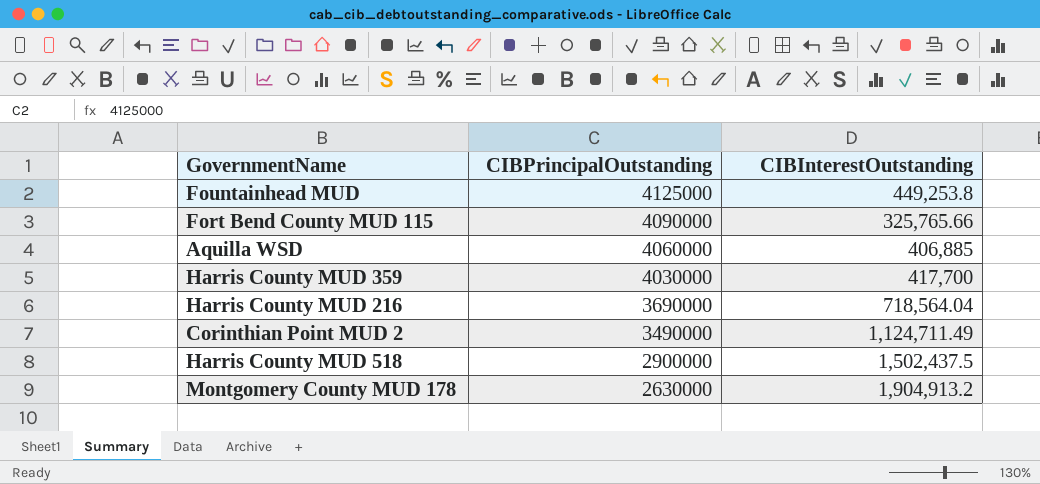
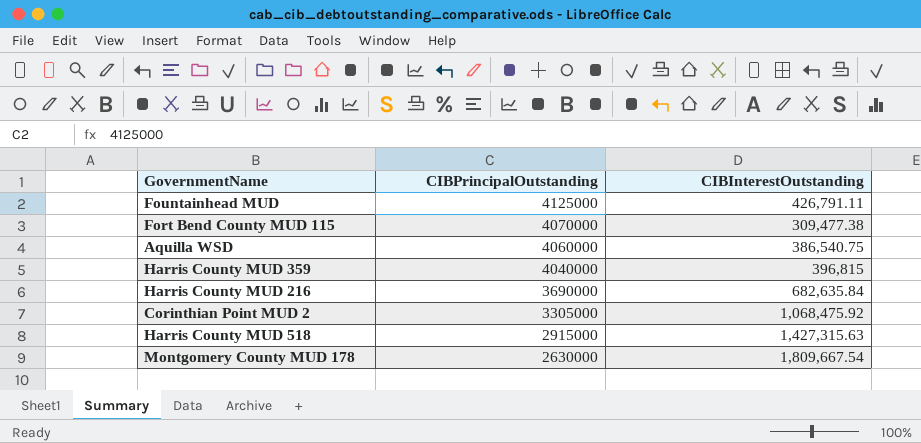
Fountainhead MUD | CIBInterestOutstanding: 449,253.8 -> 426,791.11
Fort Bend County MUD 115 | CIBPrincipalOutstanding: 4090000 -> 4070000
Fort Bend County MUD 115 | CIBInterestOutstanding: 325,765.66 -> 309,477.38
Aquilla WSD | CIBInterestOutstanding: 406,885 -> 386,540.75
Harris County MUD 359 | CIBPrincipalOutstanding: 4030000 -> 4040000
Harris County MUD 359 | CIBInterestOutstanding: 417,700 -> 396,815
Harris County MUD 216 | CIBInterestOutstanding: 718,564.04 -> 682,635.84
Corinthian Point MUD 2 | CIBPrincipalOutstanding: 3490000 -> 3305000
Corinthian Point MUD 2 | CIBInterestOutstanding: 1,124,711.49 -> 1,068,475.92
Harris County MUD 518 | CIBPrincipalOutstanding: 2900000 -> 2915000
Harris County MUD 518 | CIBInterestOutstanding: 1,502,437.5 -> 1,427,315.63
Montgomery County MUD 178 | CIBInterestOutstanding: 1,904,913.2 -> 1,809,667.54

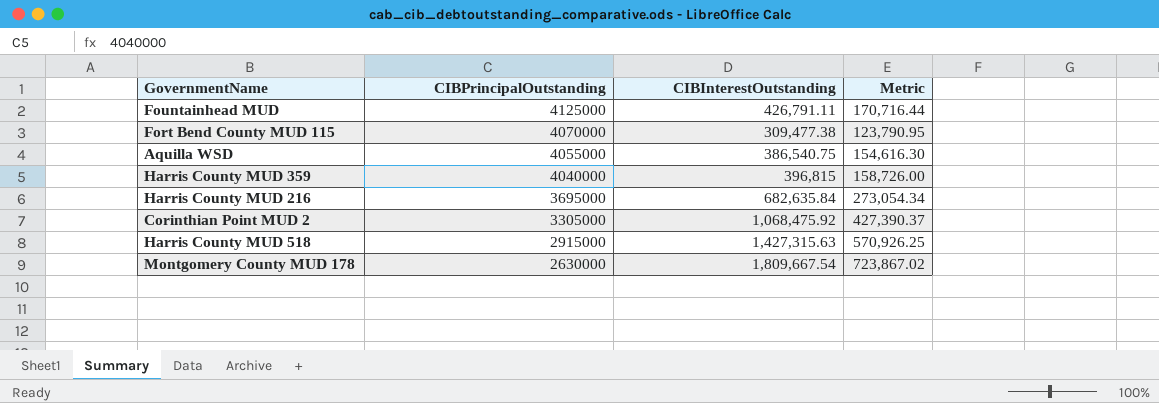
column Metric | formula: none -> [CIBInterestOutstanding] * 0.4
Aquilla WSD | CIBPrincipalOutstanding: 4060000 -> 4055000
Harris County MUD 216 | CIBPrincipalOutstanding: 3690000 -> 3695000

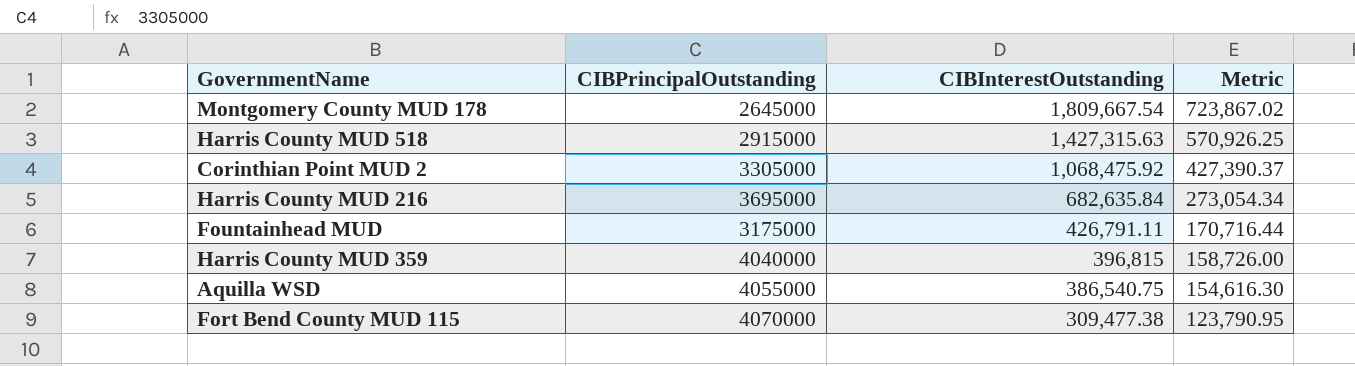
row order: CIBPrincipalOutstanding descending -> CIBInterestOutstanding descending
Montgomery County MUD 178 | CIBPrincipalOutstanding: 2630000 -> 2645000
Fountainhead MUD | CIBPrincipalOutstanding: 4125000 -> 3175000

